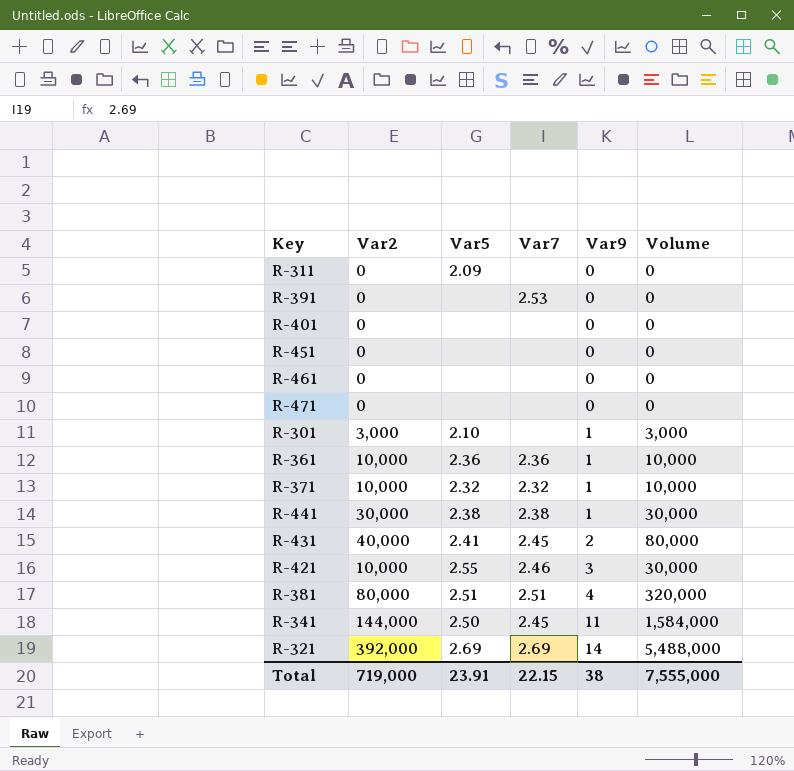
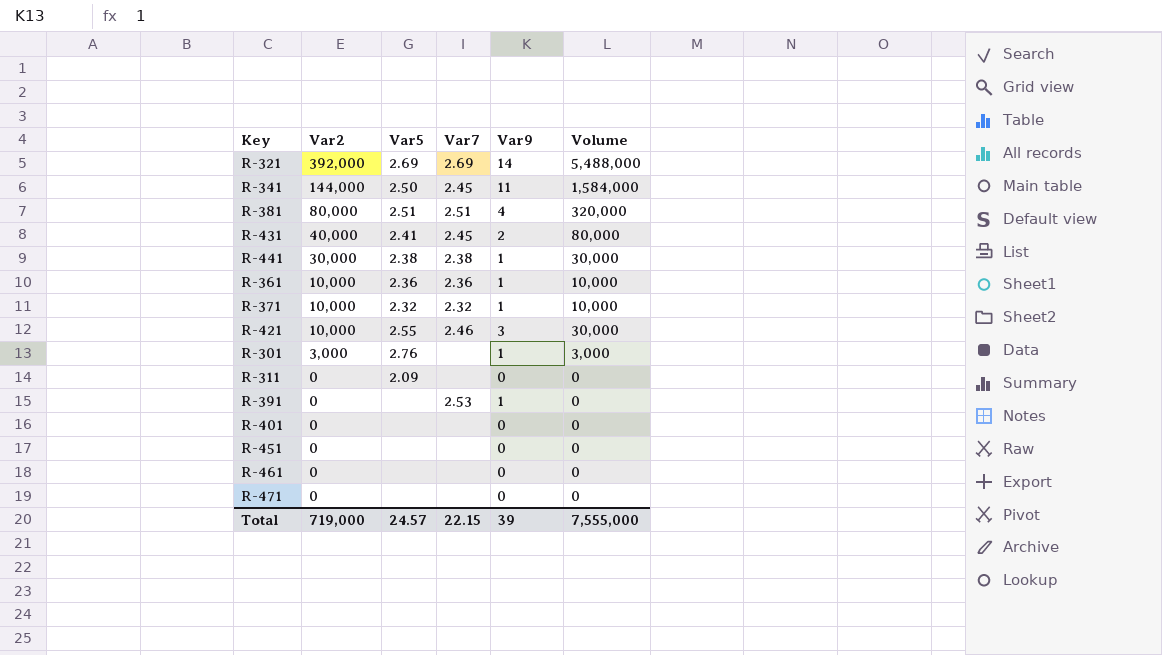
row order: Var9 ascending -> Var2 descending
R-301 | Var5: 2.10 -> 2.76
R-391 | Var9: 0 -> 1
Total | Var5: 23.91 -> 24.57
Total | Var9: 38 -> 39

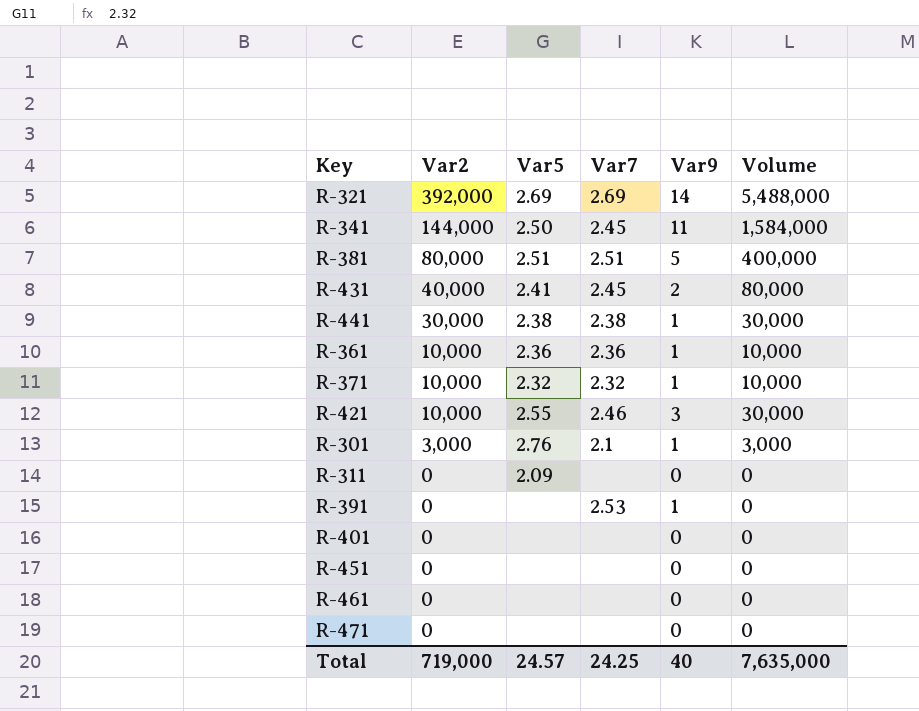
R-381 | Var9: 4 -> 5
R-381 | Volume: 320,000 -> 400,000
R-301 | Var7: none -> 2.1
Total | Var7: 22.15 -> 24.25
Total | Var9: 39 -> 40
Total | Volume: 7,555,000 -> 7,635,000

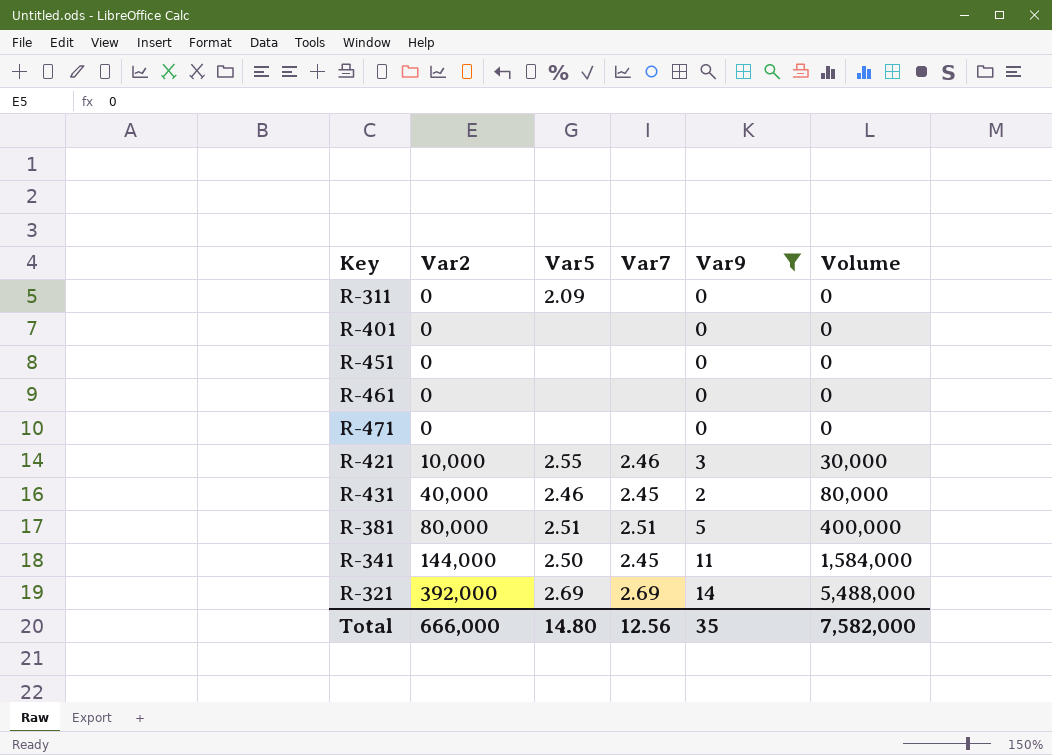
filter: none -> Var9 != 1
row order: Var2 descending -> Var2 ascending
R-431 | Var5: 2.41 -> 2.46
Total | Var2: 719,000 -> 666,000
Total | Var5: 24.57 -> 14.80
Total | Var7: 24.25 -> 12.56
Total | Var9: 40 -> 35
Total | Volume: 7,635,000 -> 7,582,000

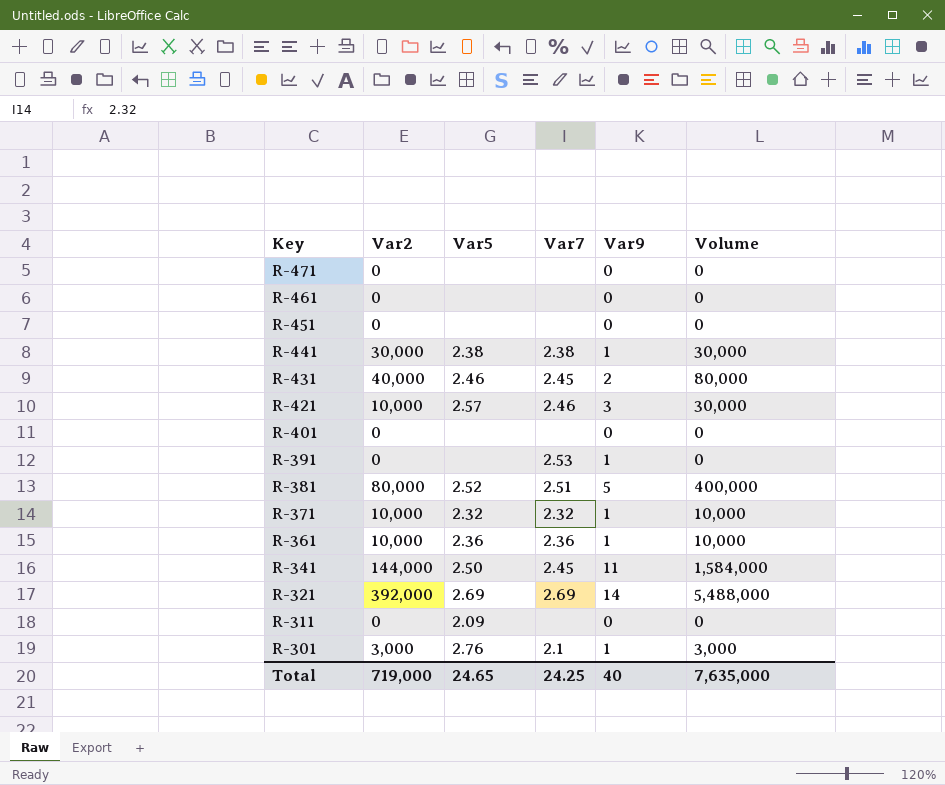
filter: Var9 != 1 -> none
row order: Var2 ascending -> Key descending
R-421 | Var5: 2.55 -> 2.57
R-381 | Var5: 2.51 -> 2.52
Total | Var2: 666,000 -> 719,000
Total | Var5: 14.80 -> 24.65
Total | Var7: 12.56 -> 24.25
Total | Var9: 35 -> 40
Total | Volume: 7,582,000 -> 7,635,000

